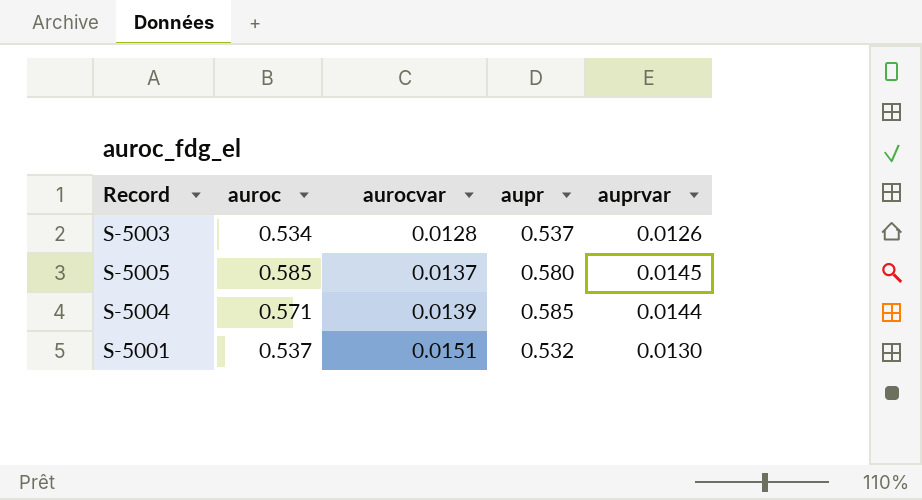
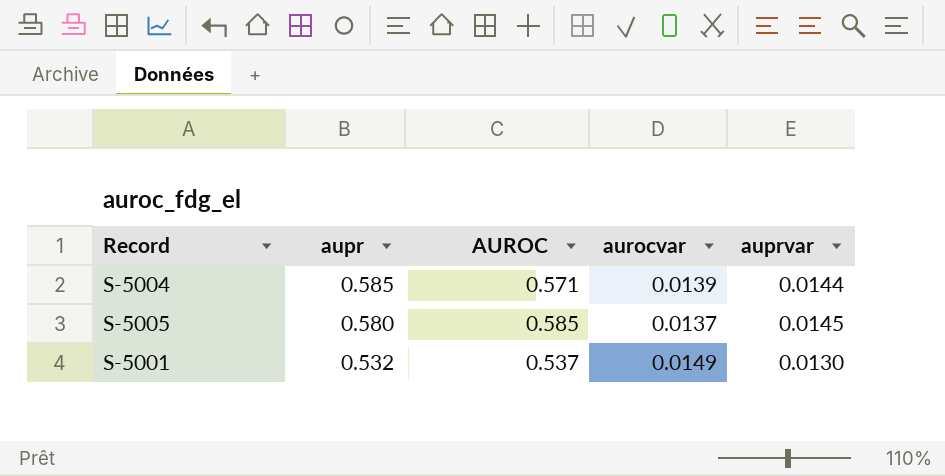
row order: aurocvar ascending -> aupr descending
column aupr | position: 4 -> 2
column name: auroc -> AUROC
row S-5003: 0.534 | 0.0128 | 0.537 | 0.0126 -> none
S-5001 | aurocvar: 0.0151 -> 0.0149

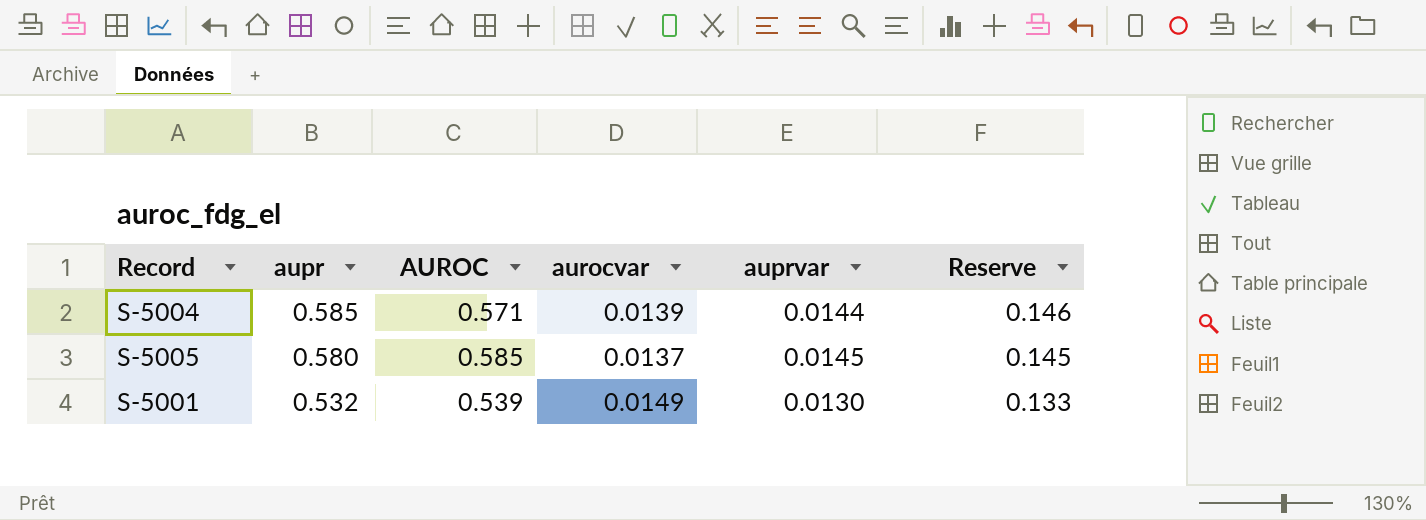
column Reserve | formula: none -> [aupr] * 0.25
S-5001 | AUROC: 0.537 -> 0.539

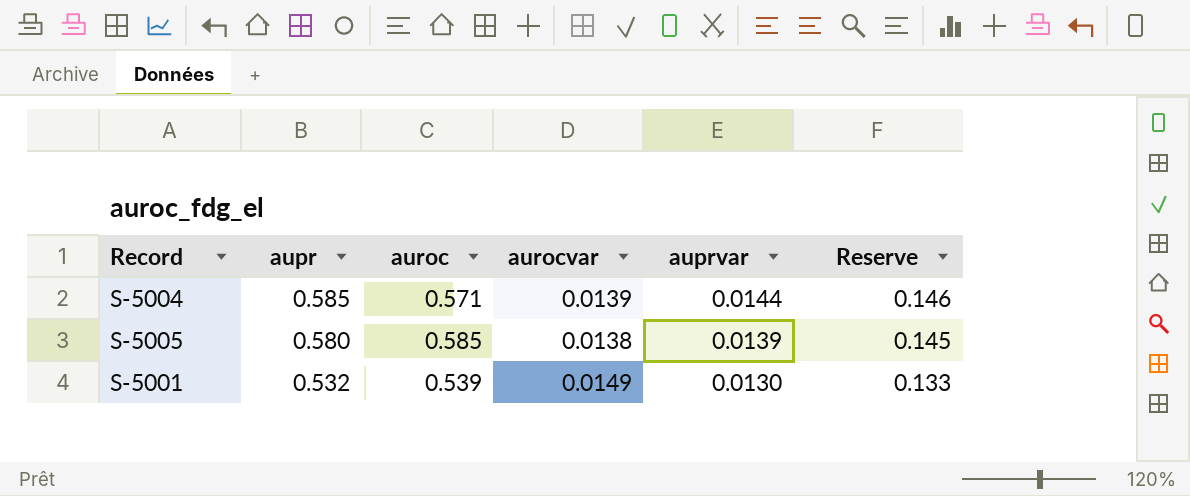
column name: AUROC -> auroc
S-5005 | aurocvar: 0.0137 -> 0.0138
S-5005 | auprvar: 0.0145 -> 0.0139

